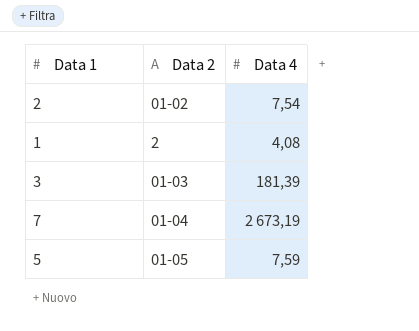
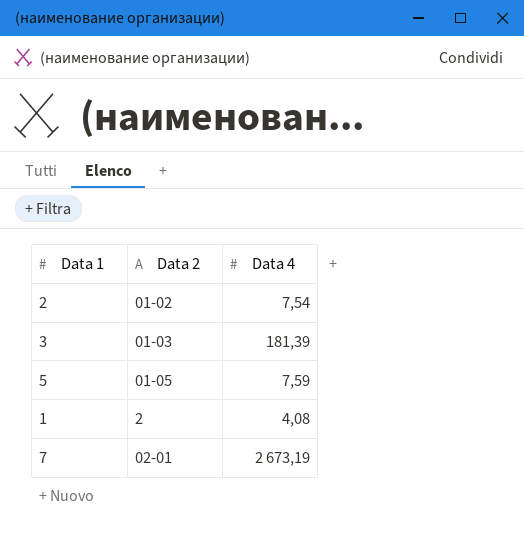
row order: none -> Data 2 ascending
7 | Data 2: 01-04 -> 02-01

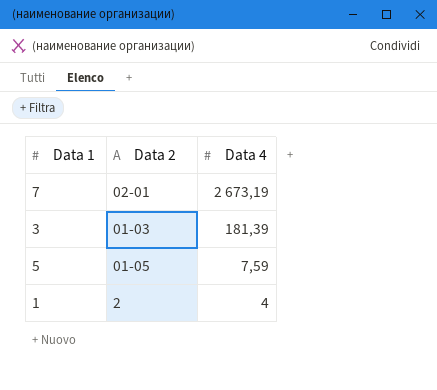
row order: Data 2 ascending -> Data 4 descending
row 2: 01-02 | 7,54 -> none
1 | Data 4: 4,08 -> 4

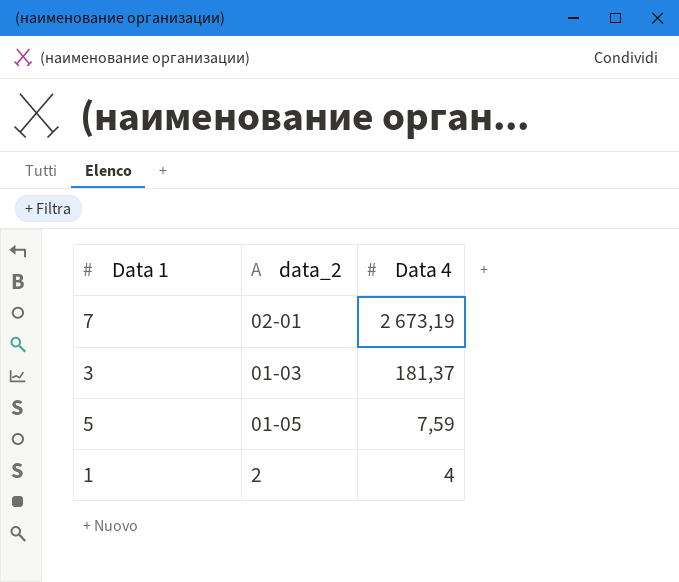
column name: Data 2 -> data_2
3 | Data 4: 181,39 -> 181,37

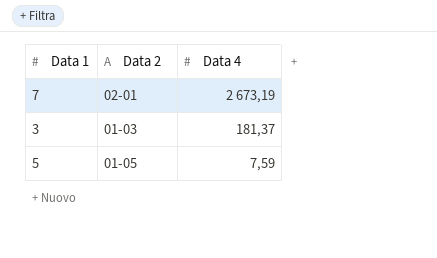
column name: data_2 -> Data 2
row 1: 2 | 4 -> none

